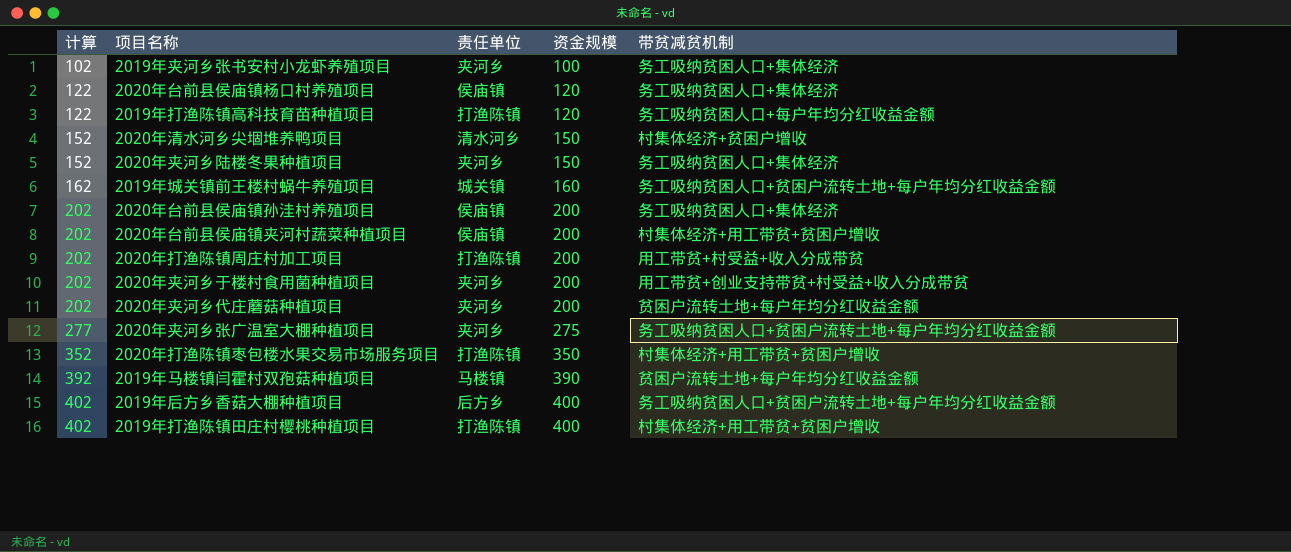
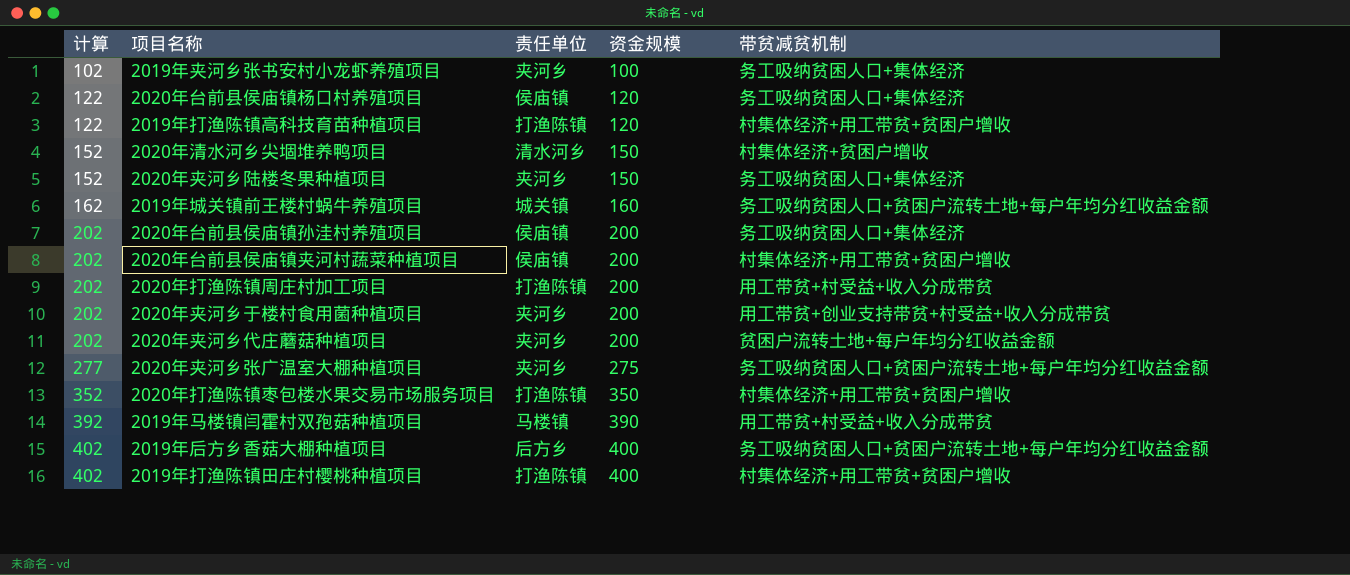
2019年打渔陈镇高科技育苗种植项目 | 带贫减贫机制: 务工吸纳贫困人口+每户年均分红收益金额 -> 村集体经济+用工带贫+贫困户增收
2019年马楼镇闫霍村双孢菇种植项目 | 带贫减贫机制: 贫困户流转土地+每户年均分红收益金额 -> 用工带贫+村受益+收入分成带贫

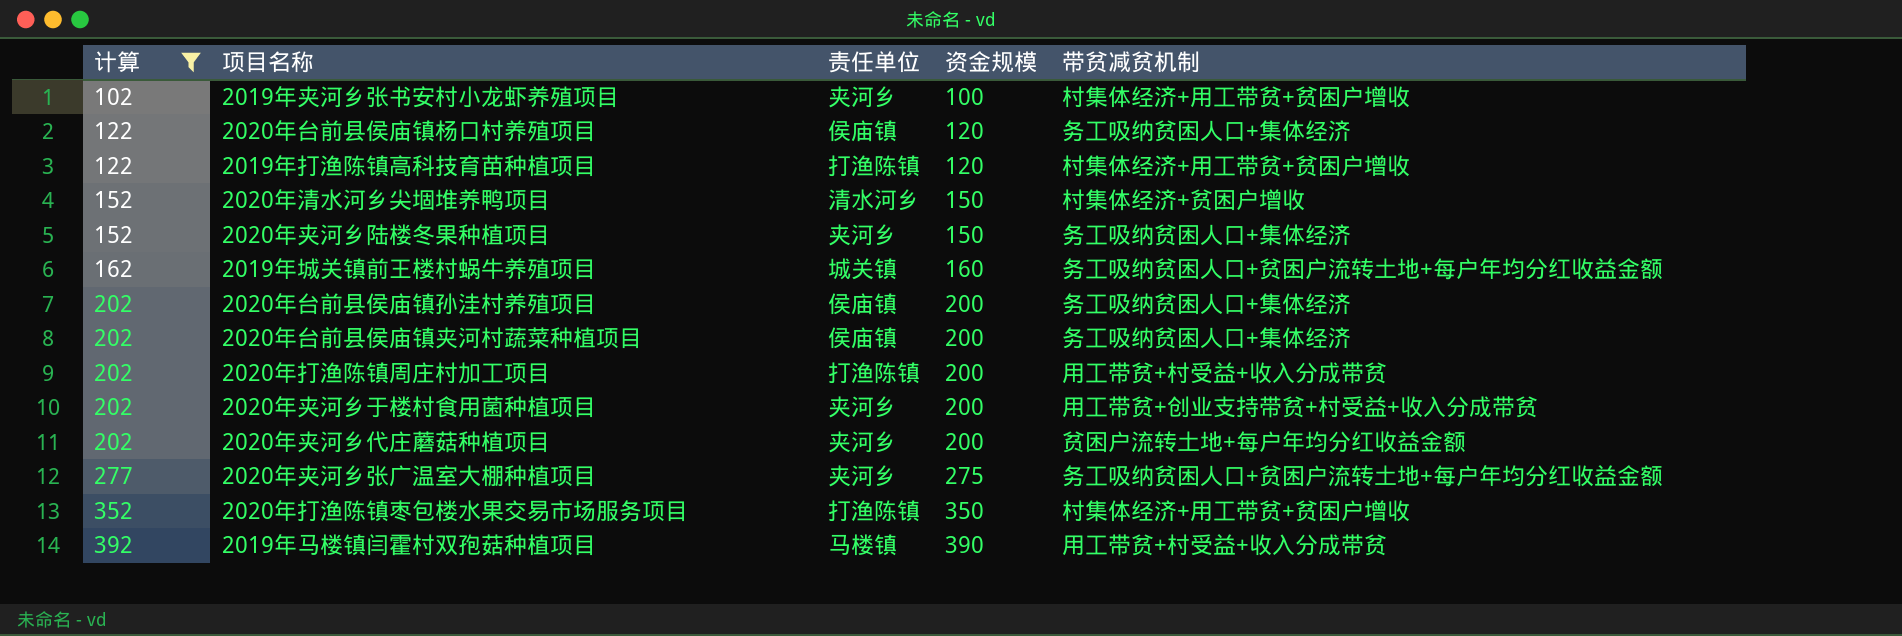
filter: none -> 计算 != 402
2019年夹河乡张书安村小龙虾养殖项目 | 带贫减贫机制: 务工吸纳贫困人口+集体经济 -> 村集体经济+用工带贫+贫困户增收
2020年台前县侯庙镇夹河村蔬菜种植项目 | 带贫减贫机制: 村集体经济+用工带贫+贫困户增收 -> 务工吸纳贫困人口+集体经济

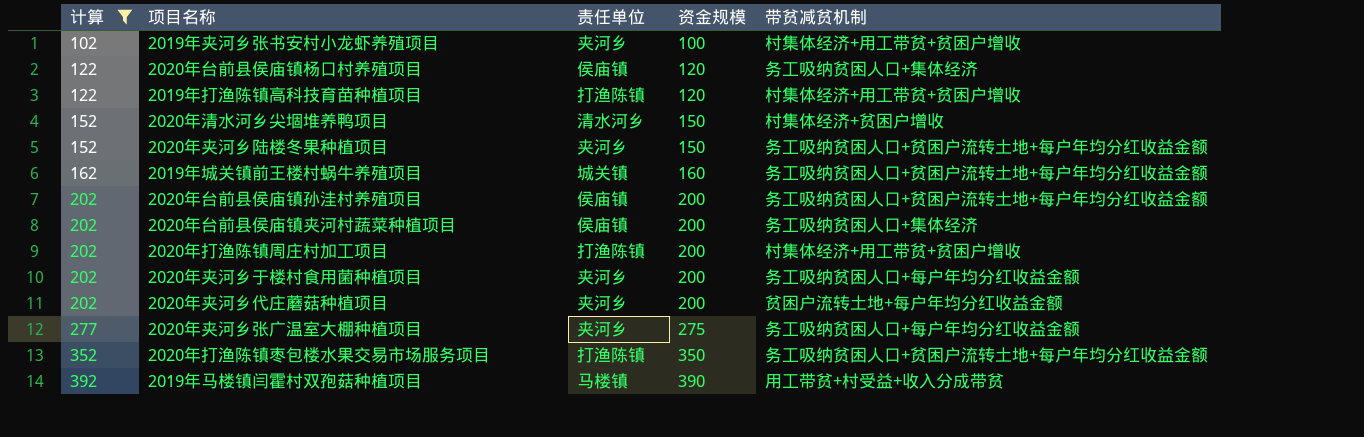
2020年夹河乡陆楼冬果种植项目 | 带贫减贫机制: 务工吸纳贫困人口+集体经济 -> 务工吸纳贫困人口+贫困户流转土地+每户年均分红收益金额
2020年台前县侯庙镇孙洼村养殖项目 | 带贫减贫机制: 务工吸纳贫困人口+集体经济 -> 务工吸纳贫困人口+贫困户流转土地+每户年均分红收益金额
2020年打渔陈镇周庄村加工项目 | 带贫减贫机制: 用工带贫+村受益+收入分成带贫 -> 村集体经济+用工带贫+贫困户增收
2020年夹河乡于楼村食用菌种植项目 | 带贫减贫机制: 用工带贫+创业支持带贫+村受益+收入分成带贫 -> 务工吸纳贫困人口+每户年均分红收益金额
2020年夹河乡张广温室大棚种植项目 | 带贫减贫机制: 务工吸纳贫困人口+贫困户流转土地+每户年均分红收益金额 -> 务工吸纳贫困人口+每户年均分红收益金额
2020年打渔陈镇枣包楼水果交易市场服务项目 | 带贫减贫机制: 村集体经济+用工带贫+贫困户增收 -> 务工吸纳贫困人口+贫困户流转土地+每户年均分红收益金额

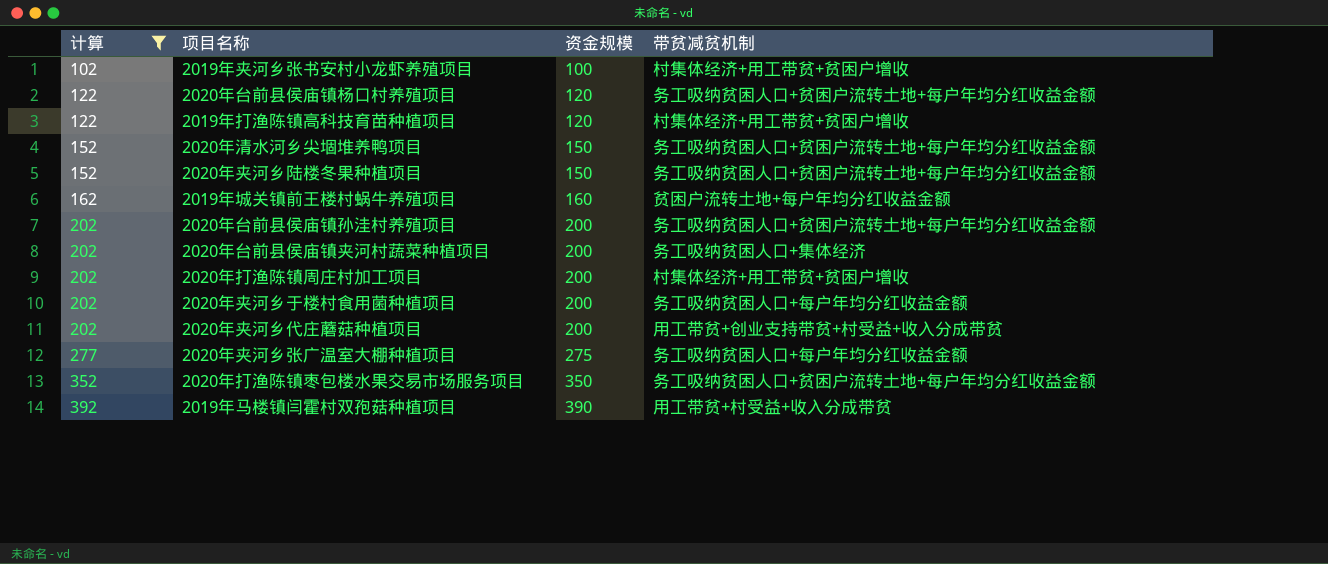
column 责任单位 | position: 3 -> none
2020年台前县侯庙镇杨口村养殖项目 | 带贫减贫机制: 务工吸纳贫困人口+集体经济 -> 务工吸纳贫困人口+贫困户流转土地+每户年均分红收益金额
2020年清水河乡尖堌堆养鸭项目 | 带贫减贫机制: 村集体经济+贫困户增收 -> 务工吸纳贫困人口+贫困户流转土地+每户年均分红收益金额
2019年城关镇前王楼村蜗牛养殖项目 | 带贫减贫机制: 务工吸纳贫困人口+贫困户流转土地+每户年均分红收益金额 -> 贫困户流转土地+每户年均分红收益金额
2020年夹河乡代庄蘑菇种植项目 | 带贫减贫机制: 贫困户流转土地+每户年均分红收益金额 -> 用工带贫+创业支持带贫+村受益+收入分成带贫

